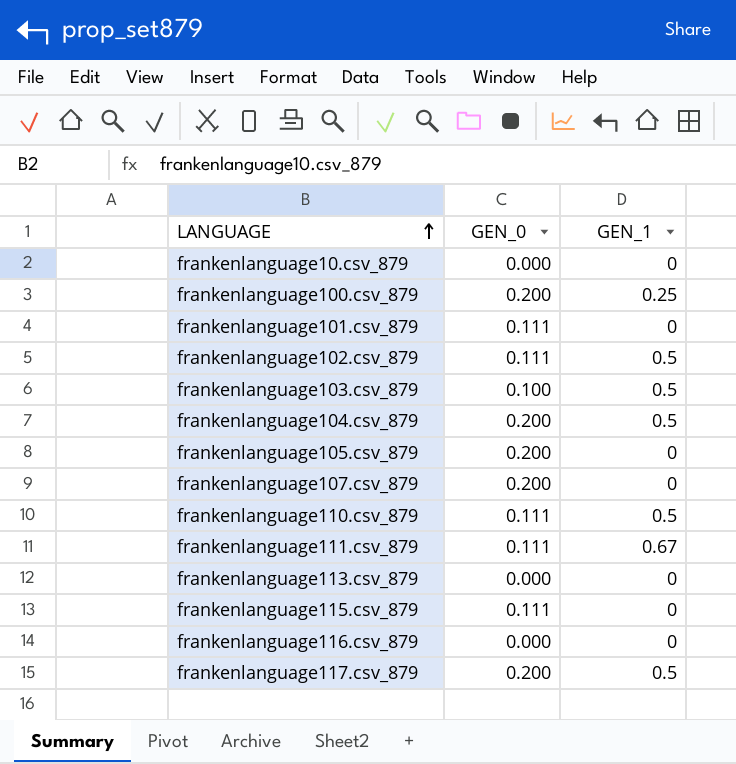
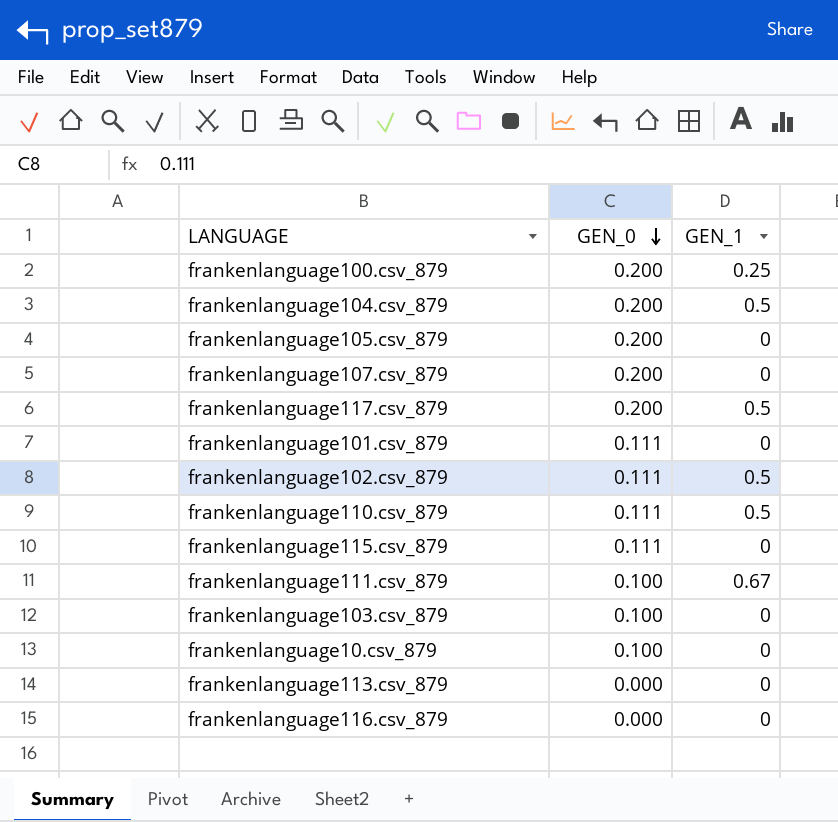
row order: LANGUAGE ascending -> GEN_0 descending
frankenlanguage111.csv_879 | GEN_0: 0.111 -> 0.100
frankenlanguage103.csv_879 | GEN_1: 0.5 -> 0
frankenlanguage10.csv_879 | GEN_0: 0.000 -> 0.100

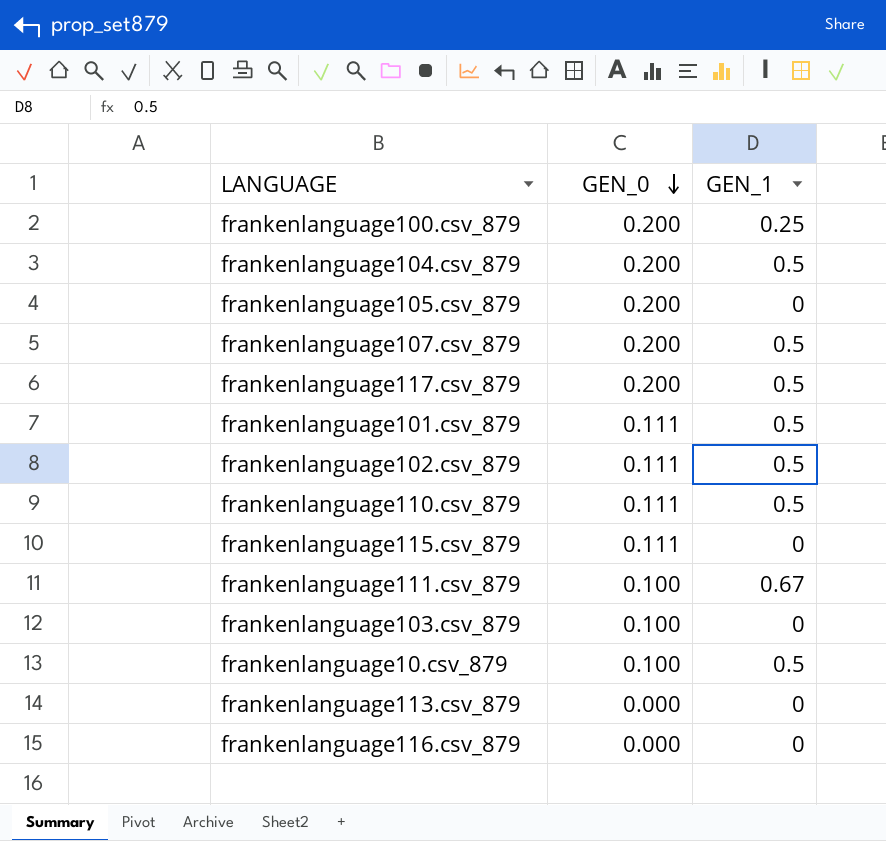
frankenlanguage107.csv_879 | GEN_1: 0 -> 0.5
frankenlanguage101.csv_879 | GEN_1: 0 -> 0.5
frankenlanguage10.csv_879 | GEN_1: 0 -> 0.5

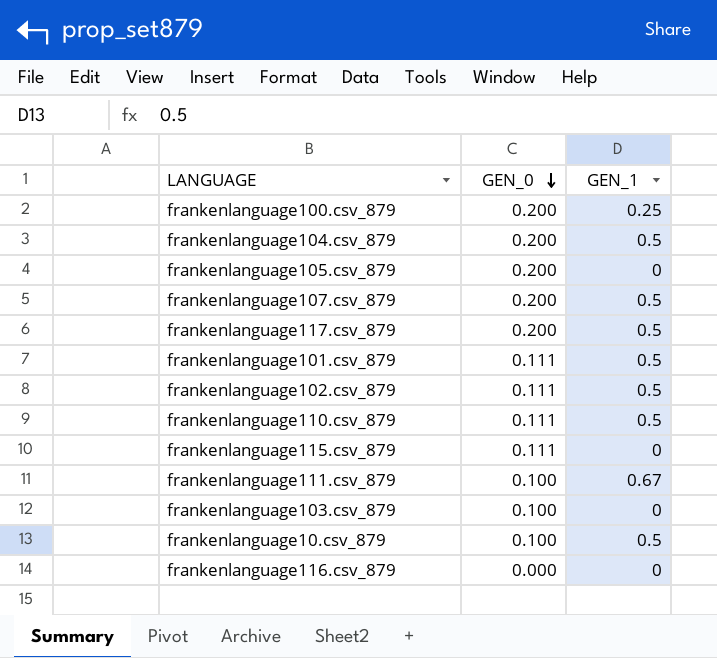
row frankenlanguage113.csv_879: 0.000 | 0 -> none

